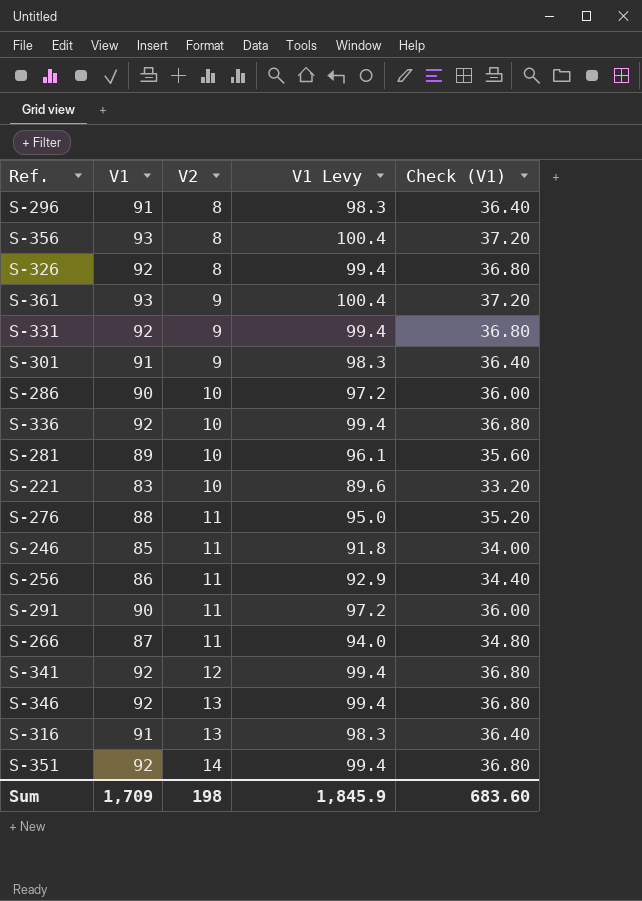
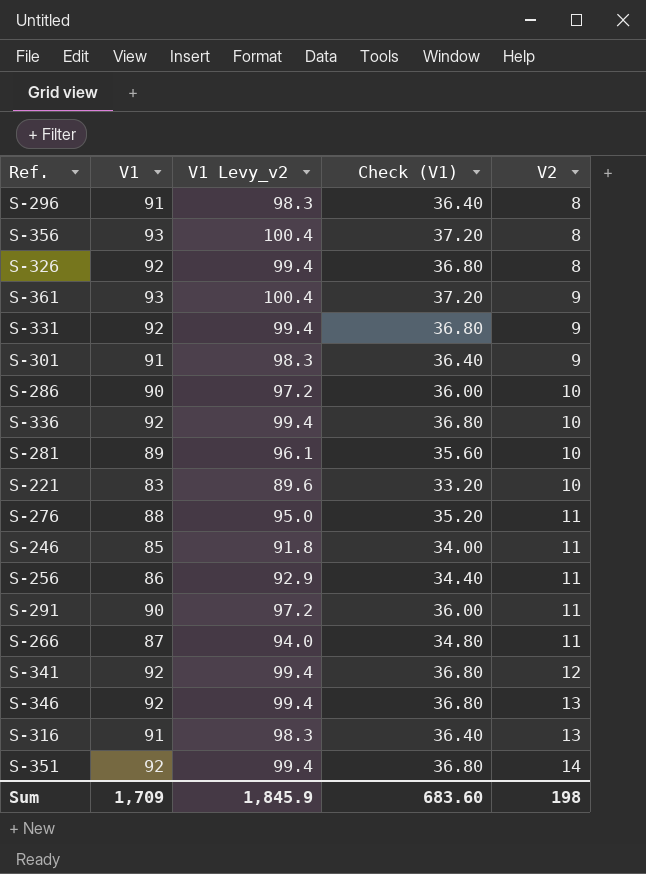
column name: V1 Levy -> V1 Levy_v2
column V2 | position: 3 -> 5

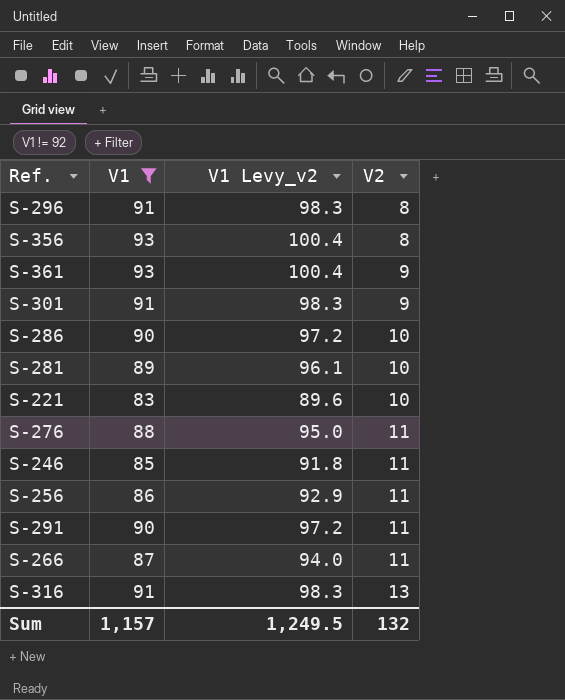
filter: none -> V1 != 92
column Check (V1) | formula: [V1] * 0.4 -> none
Sum | V1: 1,709 -> 1,157
Sum | V1 Levy_v2: 1,845.9 -> 1,249.5
Sum | V2: 198 -> 132

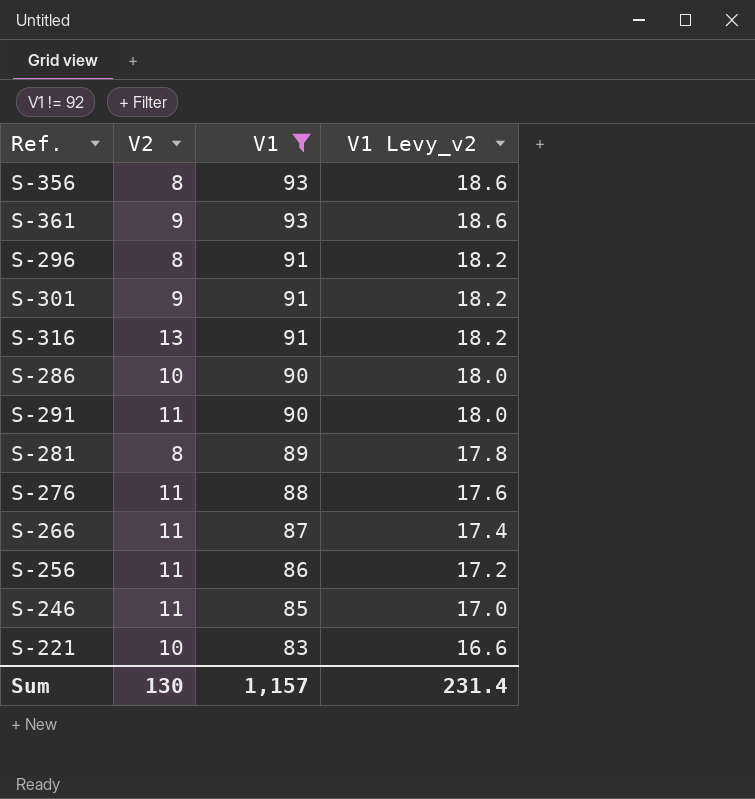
row order: V2 ascending -> V1 descending
column V2 | position: 4 -> 2
column V1 Levy_v2 | formula: [V1] * 1.08 -> [V1] * 0.2
S-281 | V2: 10 -> 8
Sum | V2: 132 -> 130
Sum | V1 Levy_v2: 1,249.5 -> 231.4

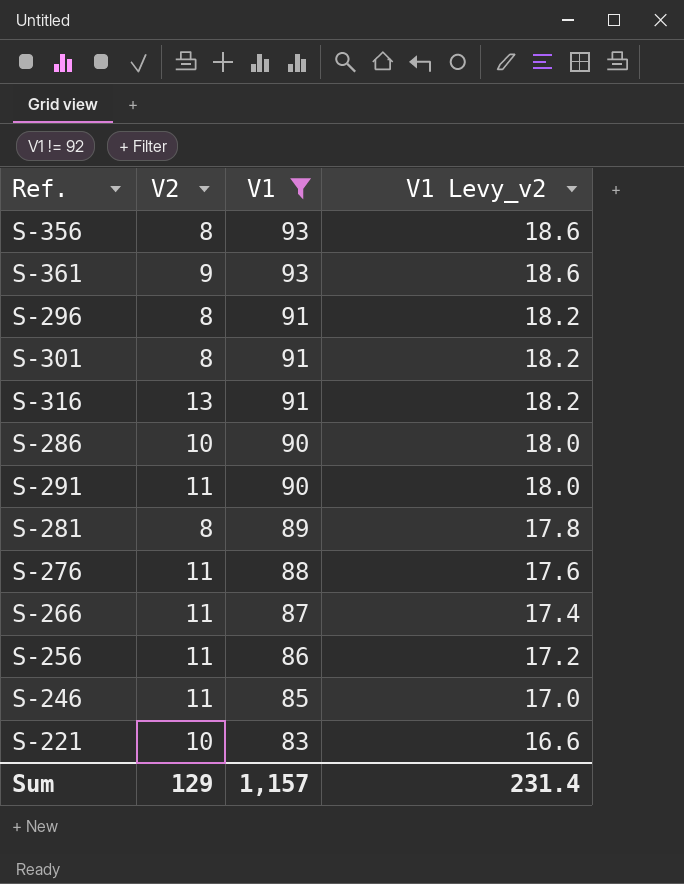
S-301 | V2: 9 -> 8
Sum | V2: 130 -> 129

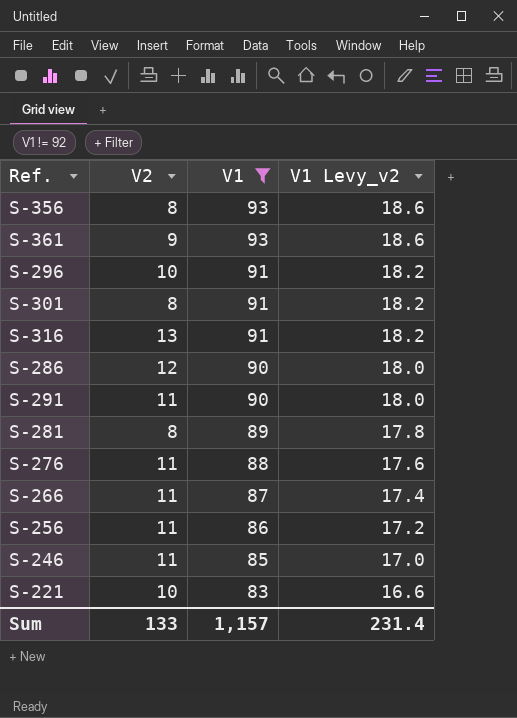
S-296 | V2: 8 -> 10
S-286 | V2: 10 -> 12
Sum | V2: 129 -> 133

